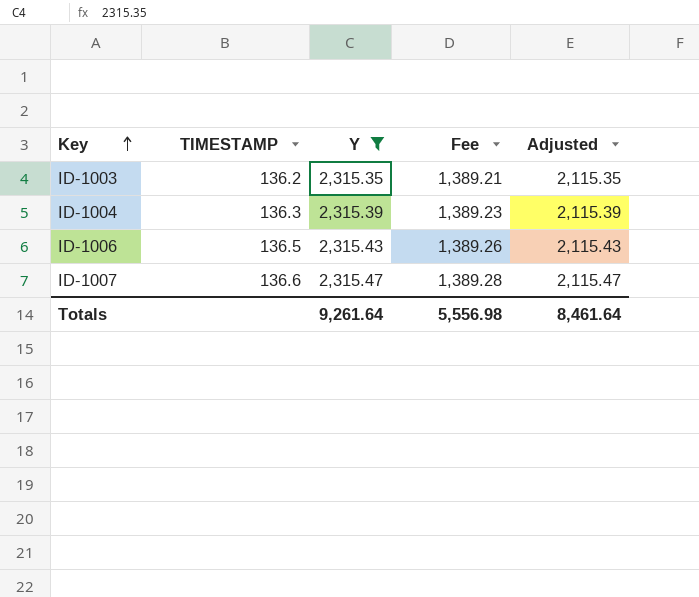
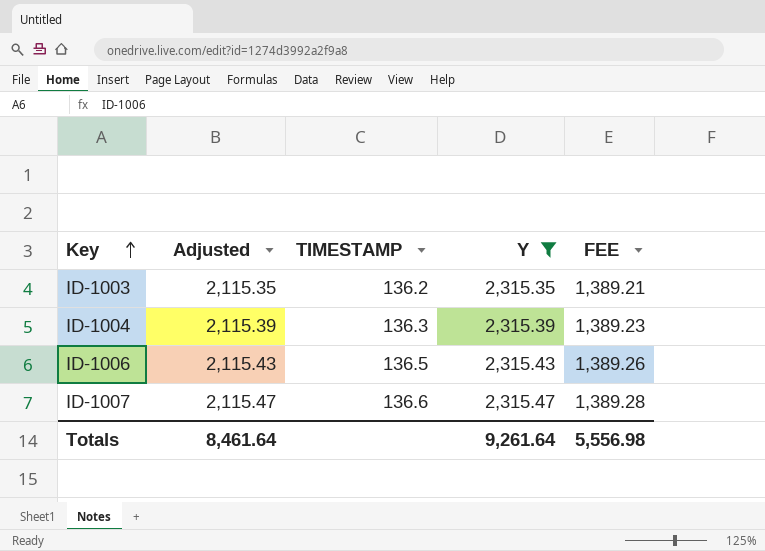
column Adjusted | position: 5 -> 2
column name: Fee -> FEE

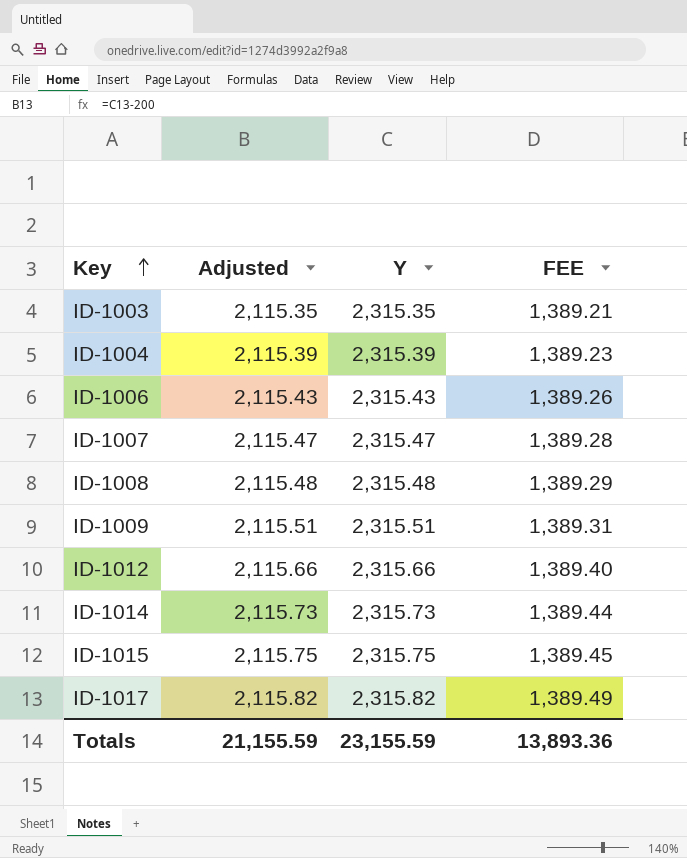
filter: Y <= 2,315.47 -> none
column TIMESTAMP | position: 3 -> none
Totals | Adjusted: 8,461.64 -> 21,155.59
Totals | Y: 9,261.64 -> 23,155.59
Totals | FEE: 5,556.98 -> 13,893.36

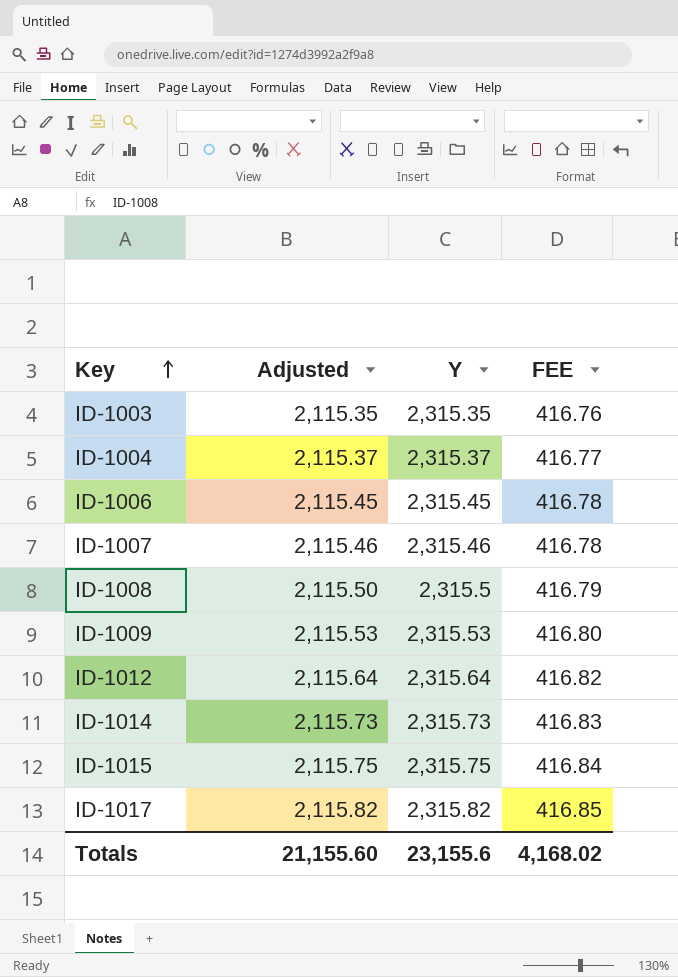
column FEE | formula: [Y] * 0.6 -> [Y] * 0.18
ID-1004 | Adjusted: 2,115.39 -> 2,115.37
ID-1004 | Y: 2,315.39 -> 2,315.37
ID-1006 | Adjusted: 2,115.43 -> 2,115.45
ID-1006 | Y: 2,315.43 -> 2,315.45
ID-1007 | Adjusted: 2,115.47 -> 2,115.46
ID-1007 | Y: 2,315.47 -> 2,315.46
ID-1008 | Adjusted: 2,115.48 -> 2,115.50
ID-1008 | Y: 2,315.48 -> 2,315.5
ID-1009 | Adjusted: 2,115.51 -> 2,115.53
ID-1009 | Y: 2,315.51 -> 2,315.53
ID-1012 | Adjusted: 2,115.66 -> 2,115.64
ID-1012 | Y: 2,315.66 -> 2,315.64
Totals | Adjusted: 21,155.59 -> 21,155.60
Totals | Y: 23,155.59 -> 23,155.6
Totals | FEE: 13,893.36 -> 4,168.02

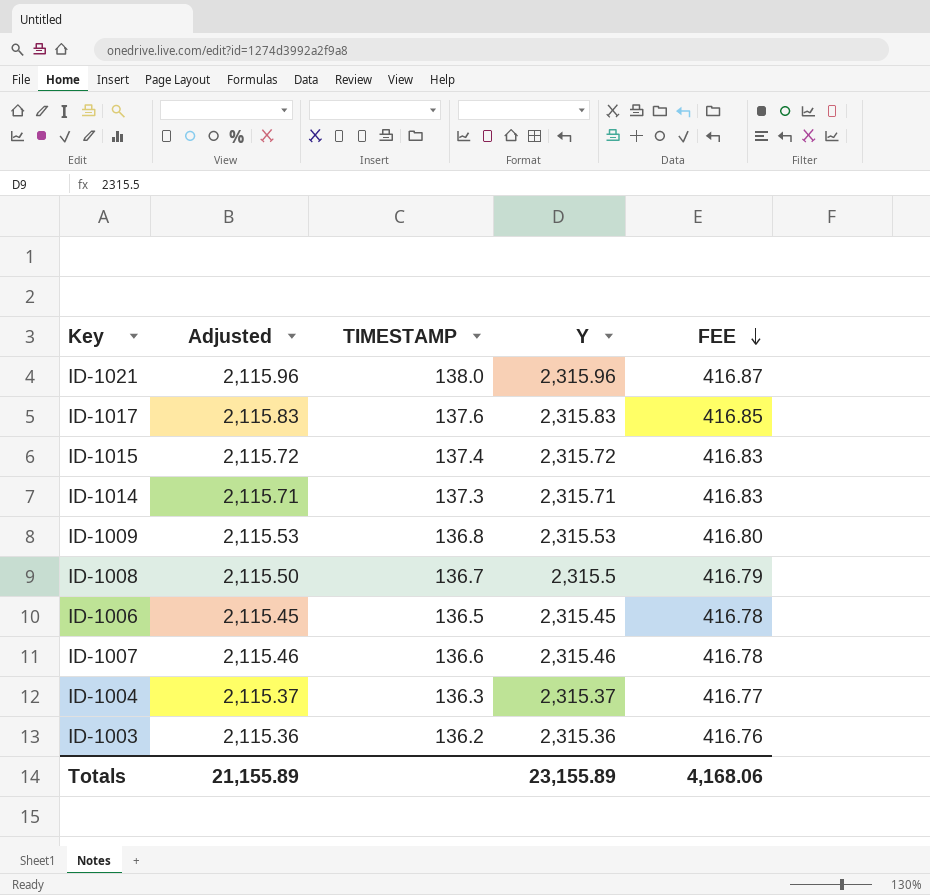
row order: Key ascending -> FEE descending
column TIMESTAMP | position: none -> 3
row ID-1012: 2,115.64 | 2,315.64 | 416.82 -> none
row ID-1021: none -> 2,115.96 | 138.0 | 2,315.96 | 416.87
ID-1017 | Adjusted: 2,115.82 -> 2,115.83
ID-1017 | Y: 2,315.82 -> 2,315.83
ID-1015 | Adjusted: 2,115.75 -> 2,115.72
ID-1015 | Y: 2,315.75 -> 2,315.72
ID-1015 | FEE: 416.84 -> 416.83
ID-1014 | Adjusted: 2,115.73 -> 2,115.71
ID-1014 | Y: 2,315.73 -> 2,315.71
ID-1003 | Adjusted: 2,115.35 -> 2,115.36
ID-1003 | Y: 2,315.35 -> 2,315.36
Totals | Adjusted: 21,155.60 -> 21,155.89
Totals | Y: 23,155.6 -> 23,155.89
Totals | FEE: 4,168.02 -> 4,168.06

